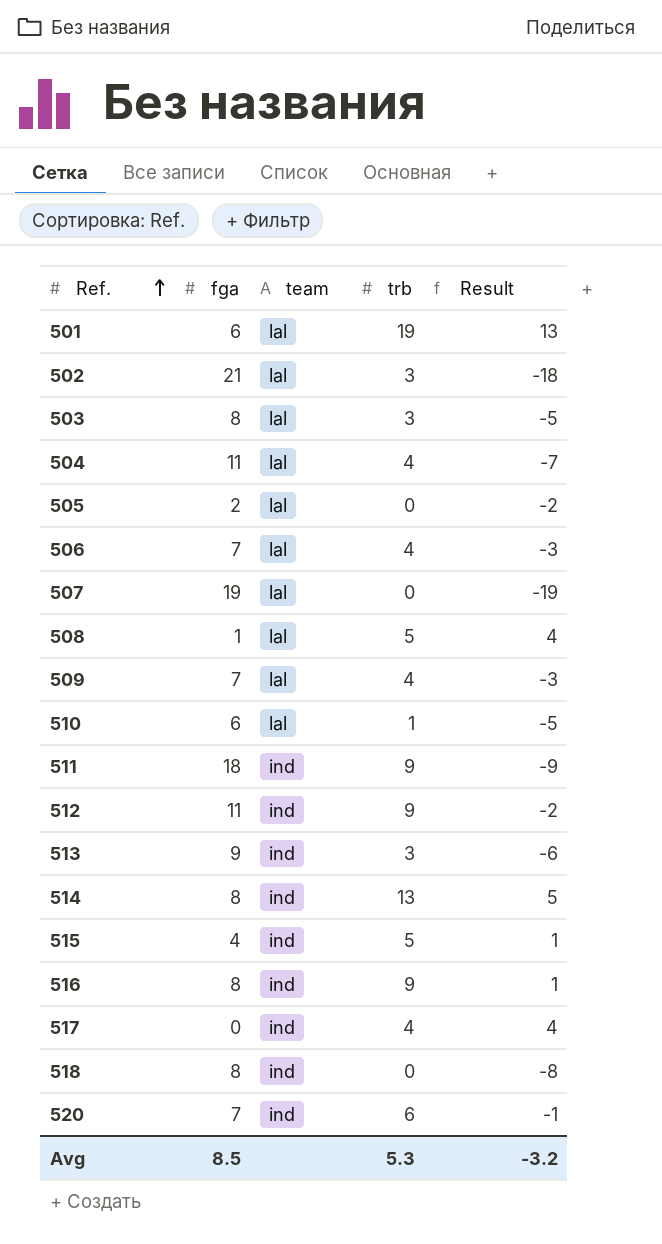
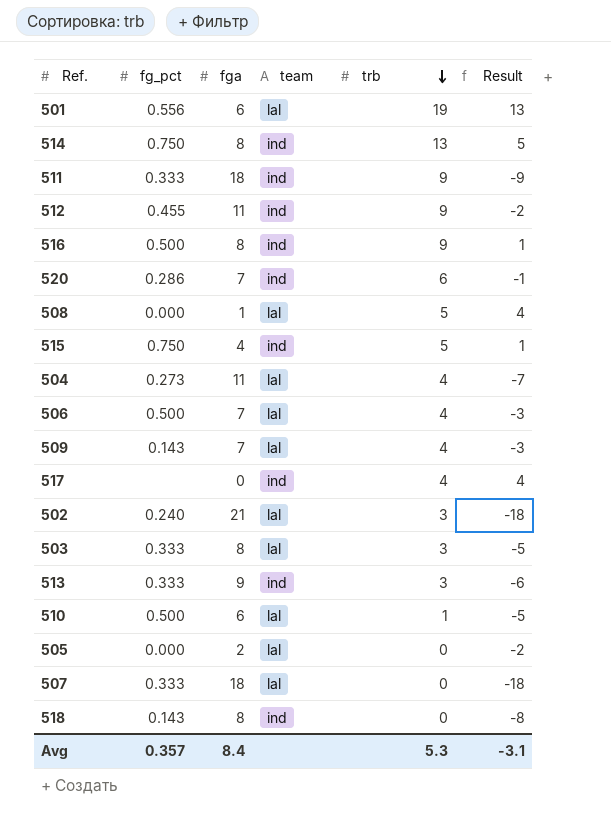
row order: Ref. ascending -> trb descending
column fg_pct | position: none -> 2
507 | fga: 19 -> 18
507 | Result: -19 -> -18
Avg | fga: 8.5 -> 8.4
Avg | Result: -3.2 -> -3.1

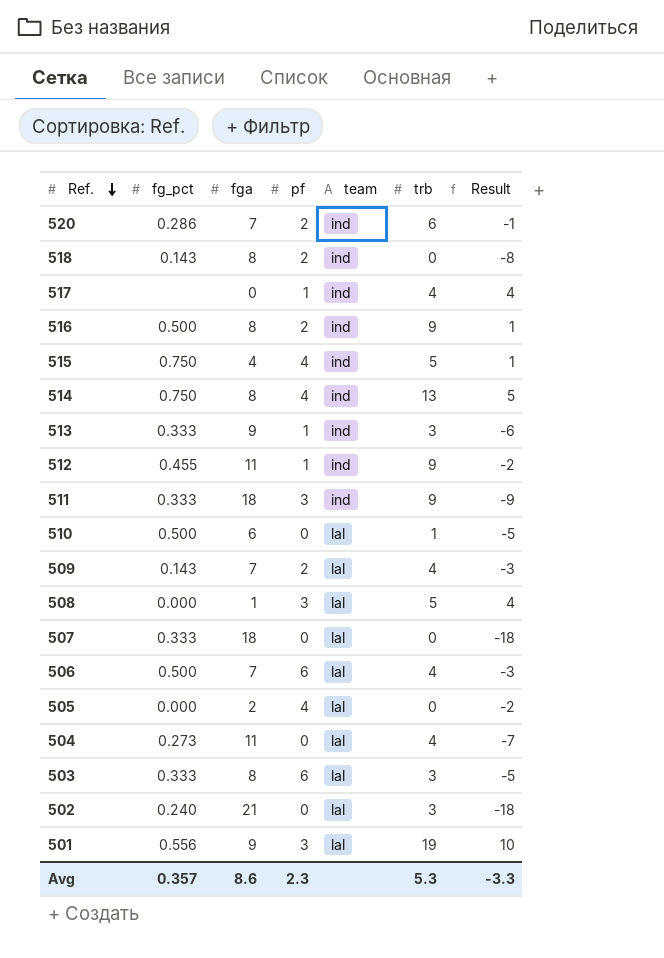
row order: trb descending -> Ref. descending
column pf | position: none -> 4
501 | fga: 6 -> 9
501 | Result: 13 -> 10
Avg | fga: 8.4 -> 8.6
Avg | Result: -3.1 -> -3.3

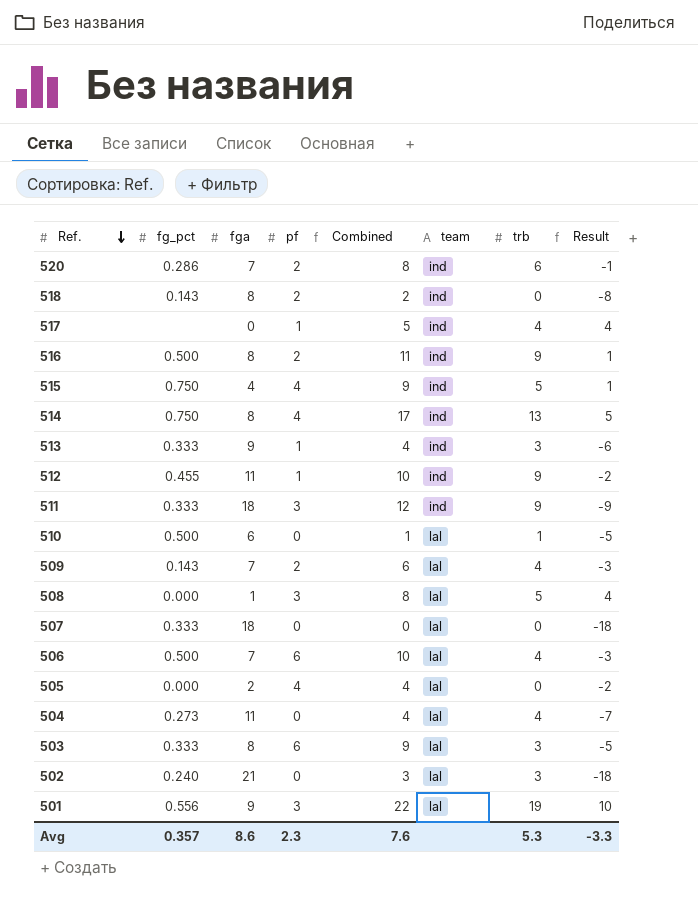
column Combined | formula: none -> [pf] + [trb]

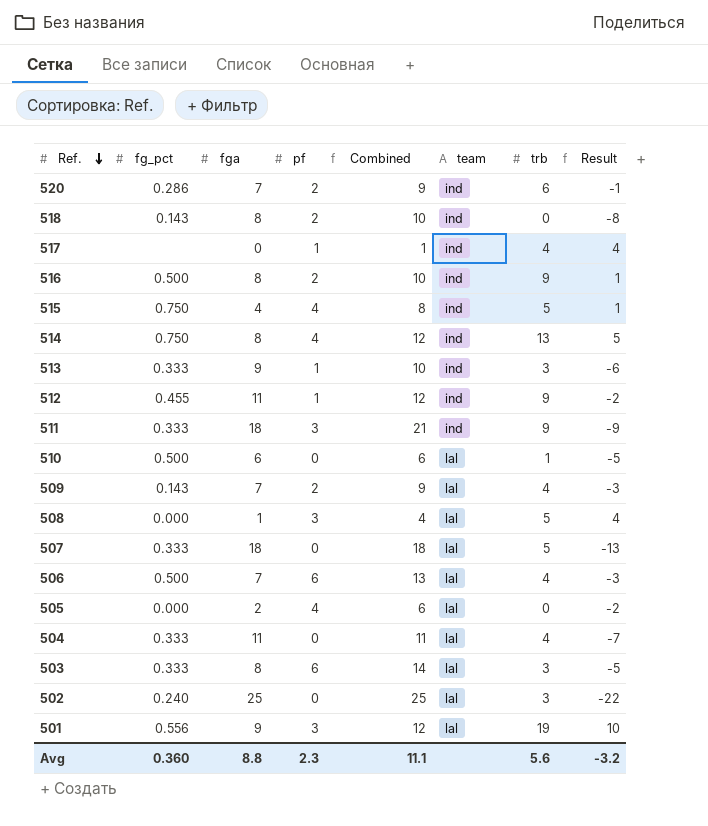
column Combined | formula: [pf] + [trb] -> [fga] + [pf]
507 | trb: 0 -> 5
507 | Result: -18 -> -13
504 | fg_pct: 0.273 -> 0.333
502 | fga: 21 -> 25
502 | Result: -18 -> -22
Avg | fg_pct: 0.357 -> 0.360
Avg | fga: 8.6 -> 8.8
Avg | Combined: 7.6 -> 11.1
Avg | trb: 5.3 -> 5.6
Avg | Result: -3.3 -> -3.2

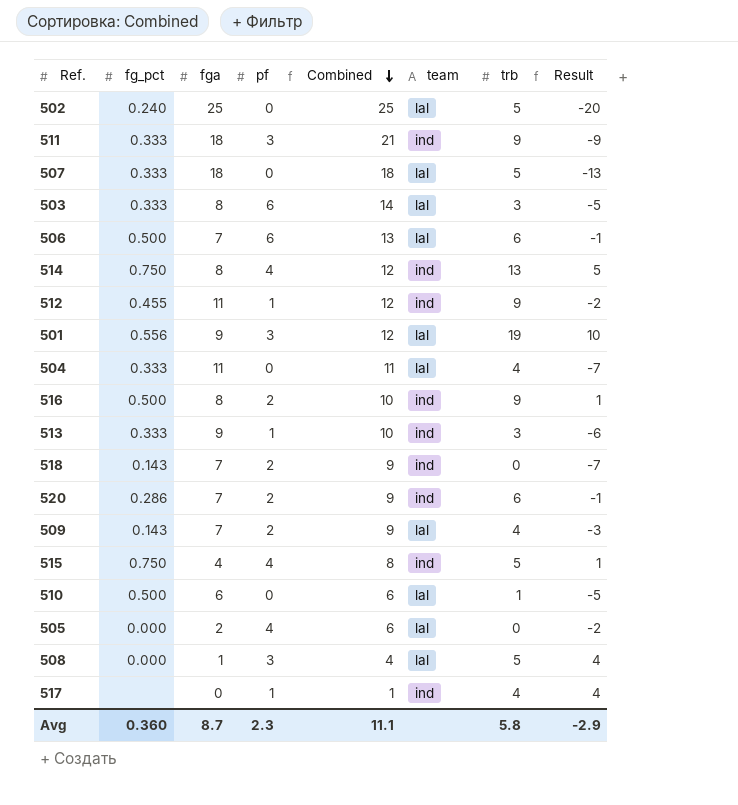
row order: Ref. descending -> Combined descending
502 | trb: 3 -> 5
502 | Result: -22 -> -20
506 | trb: 4 -> 6
506 | Result: -3 -> -1
518 | fga: 8 -> 7
518 | Combined: 10 -> 9
518 | Result: -8 -> -7
Avg | fga: 8.8 -> 8.7
Avg | trb: 5.6 -> 5.8
Avg | Result: -3.2 -> -2.9

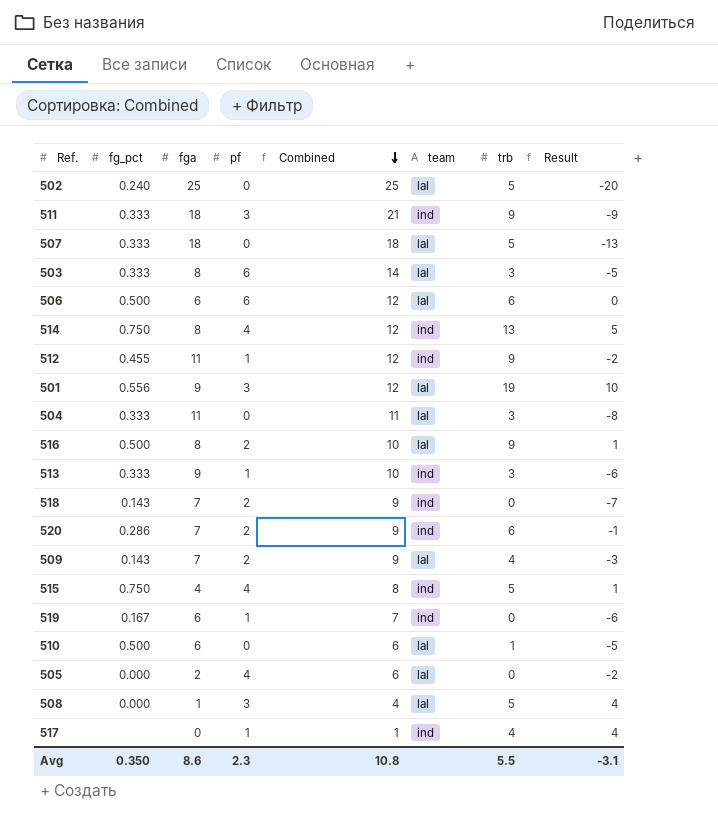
506 | fga: 7 -> 6
506 | Combined: 13 -> 12
506 | Result: -1 -> 0
504 | trb: 4 -> 3
504 | Result: -7 -> -8
516 | team: ind -> lal
row 519: none -> 0.167 | 6 | 1 | 7 | ind | 0 | -6
Avg | fg_pct: 0.360 -> 0.350
Avg | fga: 8.7 -> 8.6
Avg | Combined: 11.1 -> 10.8
Avg | trb: 5.8 -> 5.5
Avg | Result: -2.9 -> -3.1

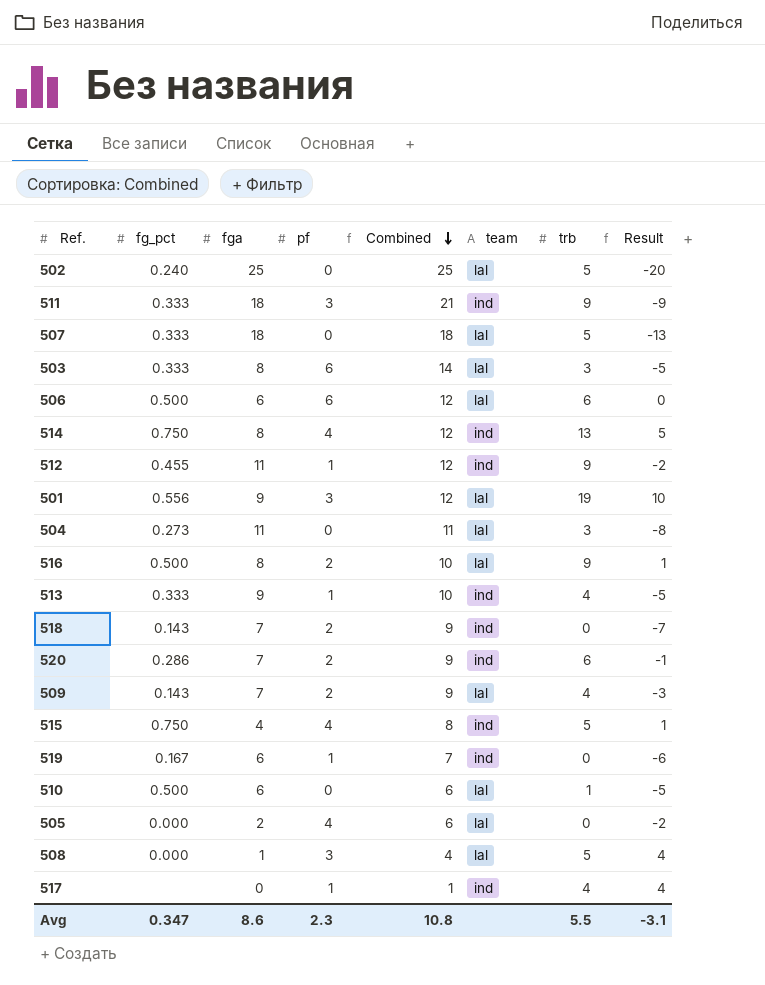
504 | fg_pct: 0.333 -> 0.273
513 | trb: 3 -> 4
513 | Result: -6 -> -5
Avg | fg_pct: 0.350 -> 0.347

